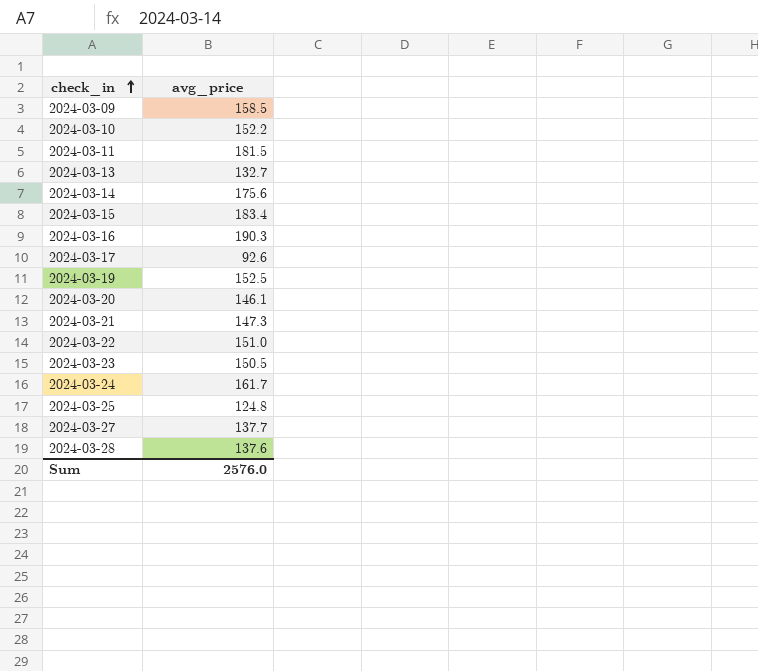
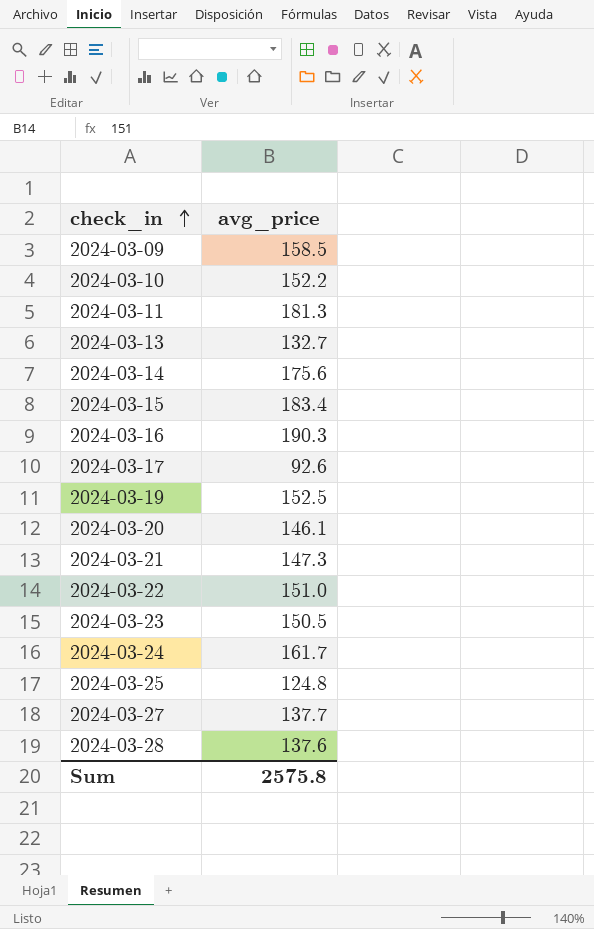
2024-03-11 | avg_price: 181.5 -> 181.3
Sum | avg_price: 2576.0 -> 2575.8

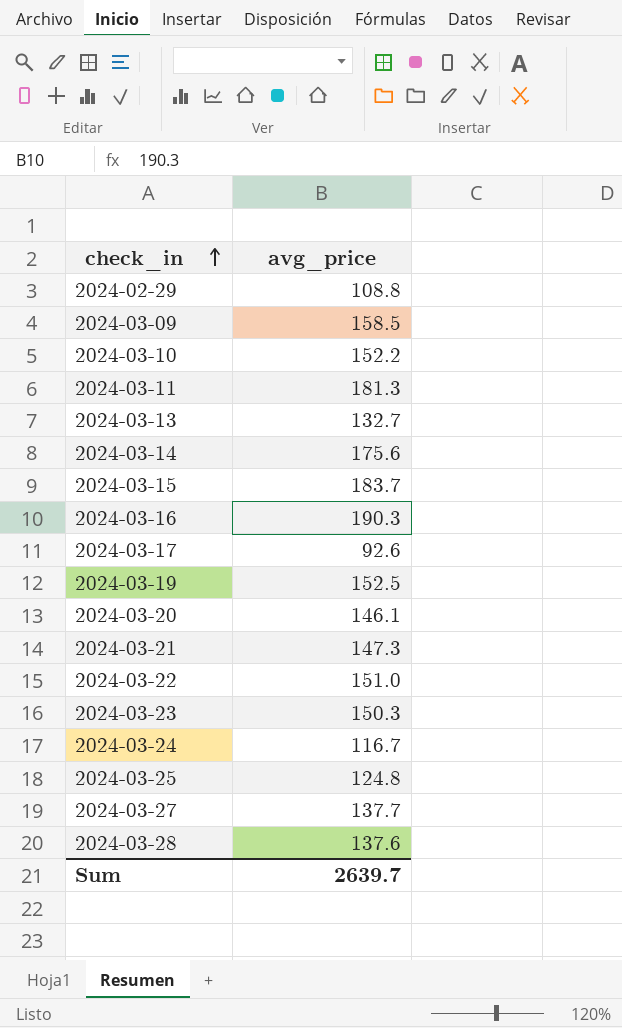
row 2024-02-29: none -> 108.8
2024-03-15 | avg_price: 183.4 -> 183.7
2024-03-23 | avg_price: 150.5 -> 150.3
2024-03-24 | avg_price: 161.7 -> 116.7
Sum | avg_price: 2575.8 -> 2639.7

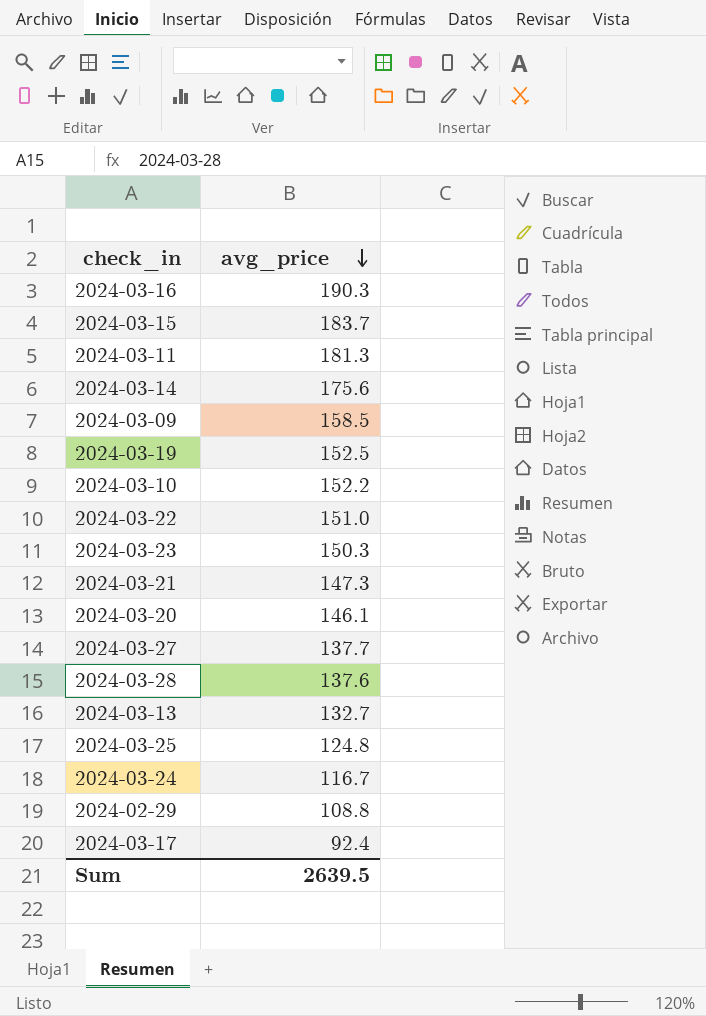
row order: check_in ascending -> avg_price descending
2024-03-17 | avg_price: 92.6 -> 92.4
Sum | avg_price: 2639.7 -> 2639.5

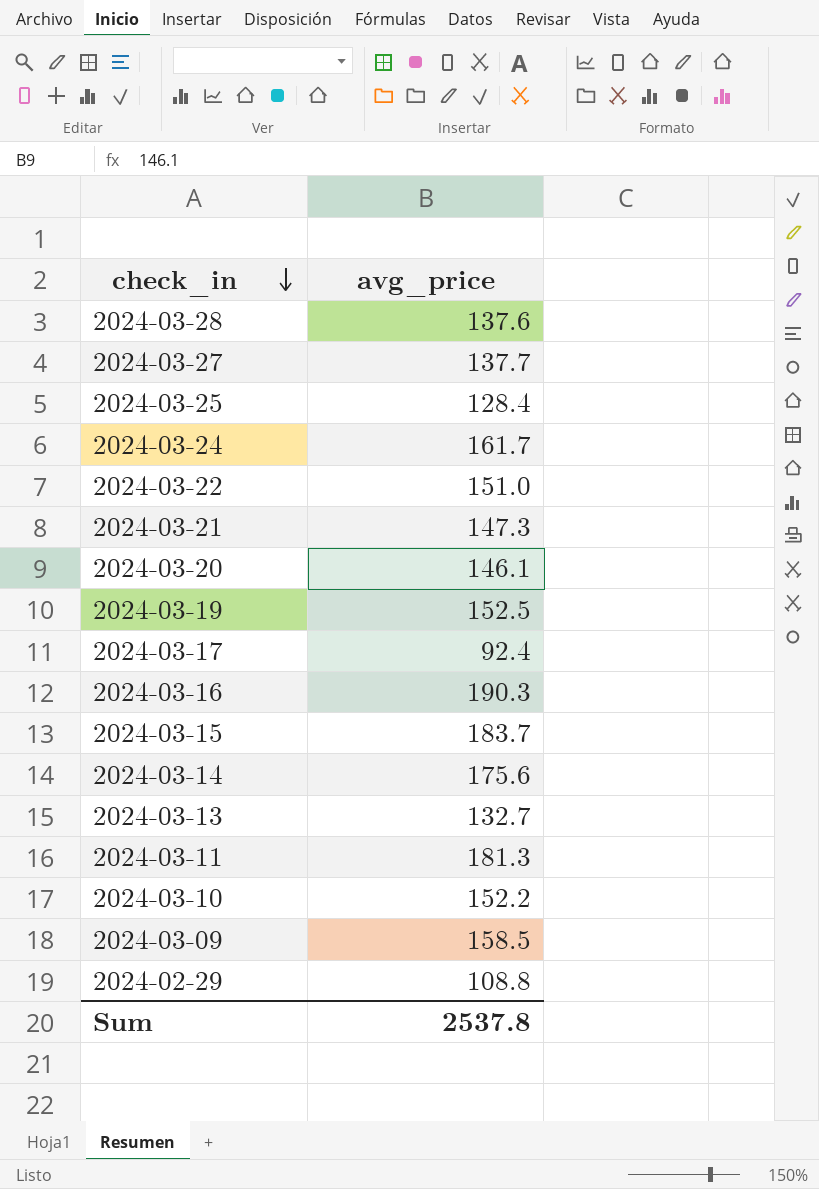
row order: avg_price descending -> check_in descending
row 2024-03-23: 150.3 -> none
2024-03-25 | avg_price: 124.8 -> 128.4
2024-03-24 | avg_price: 116.7 -> 161.7
Sum | avg_price: 2639.5 -> 2537.8

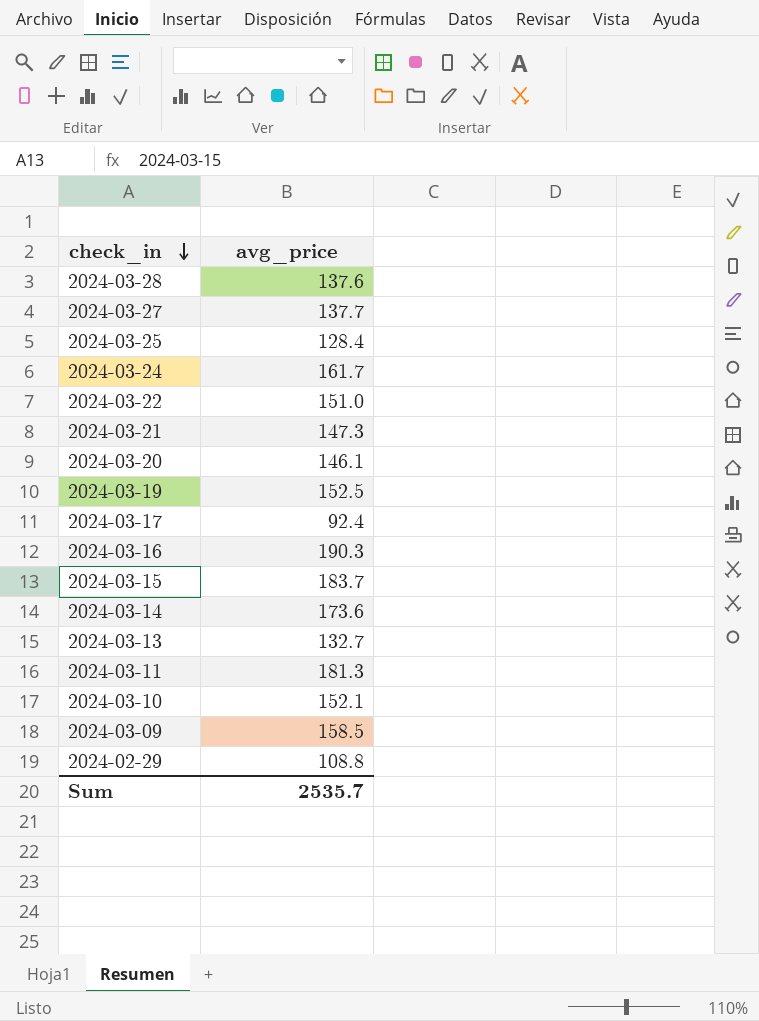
2024-03-14 | avg_price: 175.6 -> 173.6
2024-03-10 | avg_price: 152.2 -> 152.1
Sum | avg_price: 2537.8 -> 2535.7

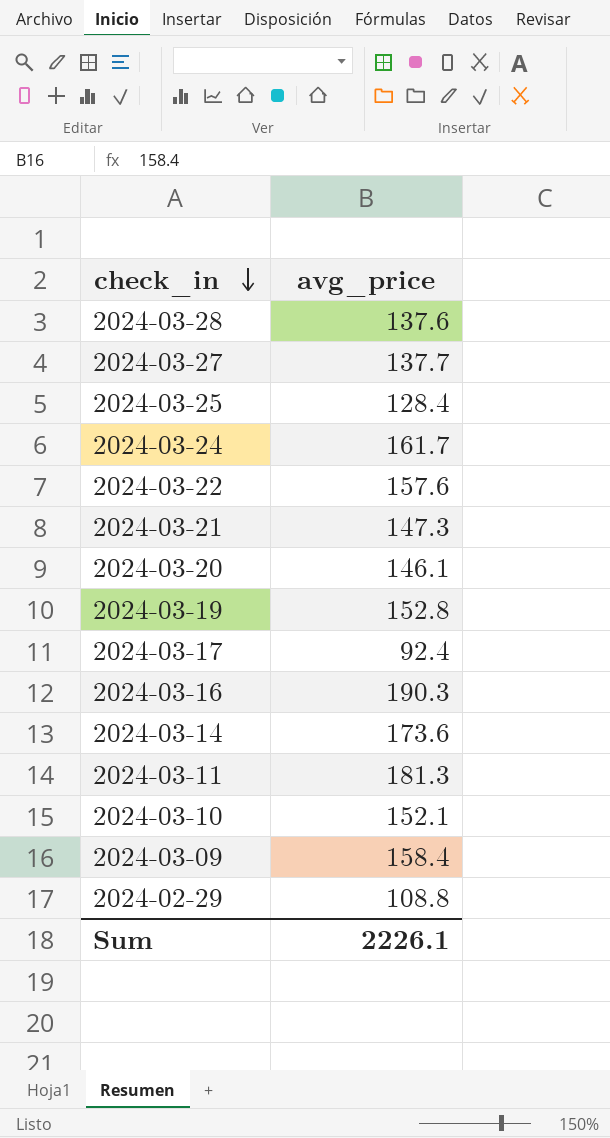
row 2024-03-15: 183.7 -> none
row 2024-03-13: 132.7 -> none
2024-03-22 | avg_price: 151.0 -> 157.6
2024-03-19 | avg_price: 152.5 -> 152.8
2024-03-09 | avg_price: 158.5 -> 158.4
Sum | avg_price: 2535.7 -> 2226.1

